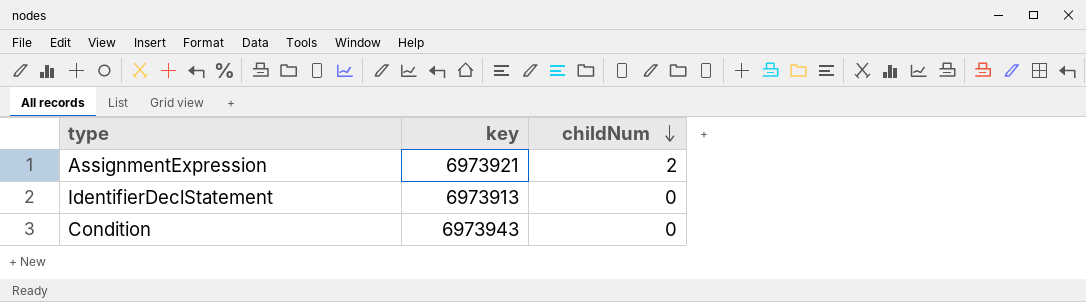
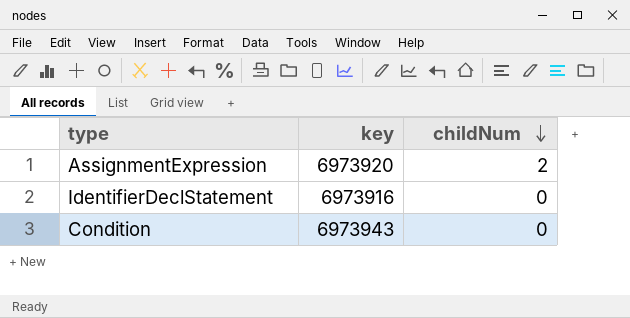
AssignmentExpression | key: 6973921 -> 6973920
IdentifierDeclStatement | key: 6973913 -> 6973916

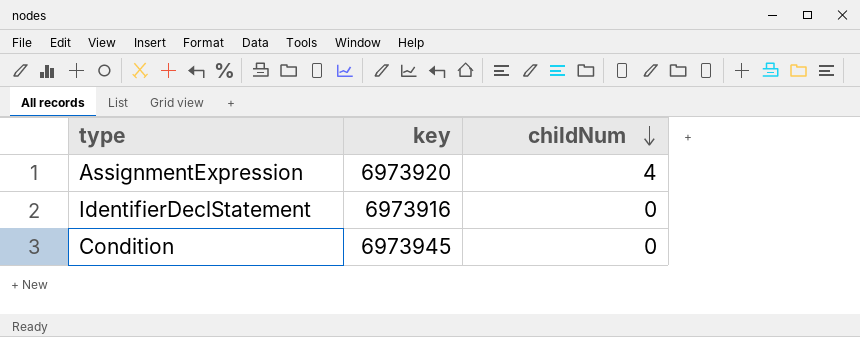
AssignmentExpression | childNum: 2 -> 4
Condition | key: 6973943 -> 6973945

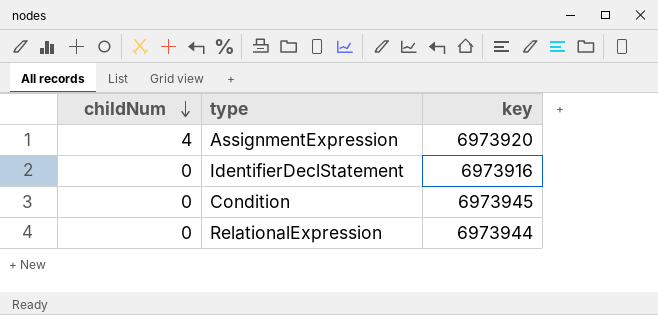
column childNum | position: 3 -> 1
row RelationalExpression: none -> 0 | 6973944

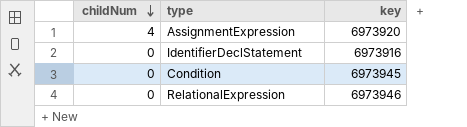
RelationalExpression | key: 6973944 -> 6973946

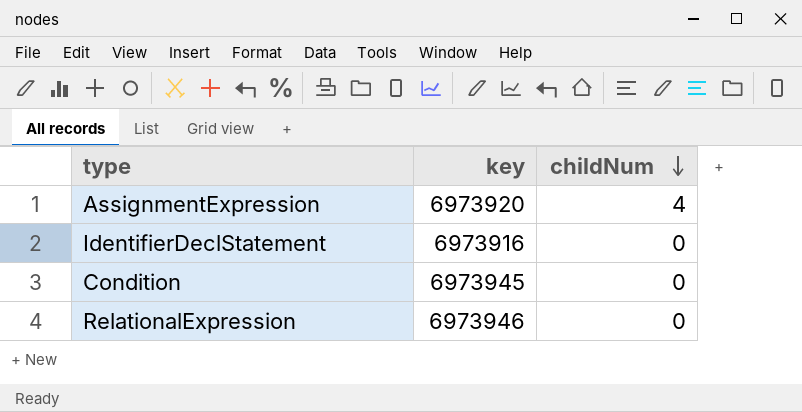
column childNum | position: 1 -> 3

